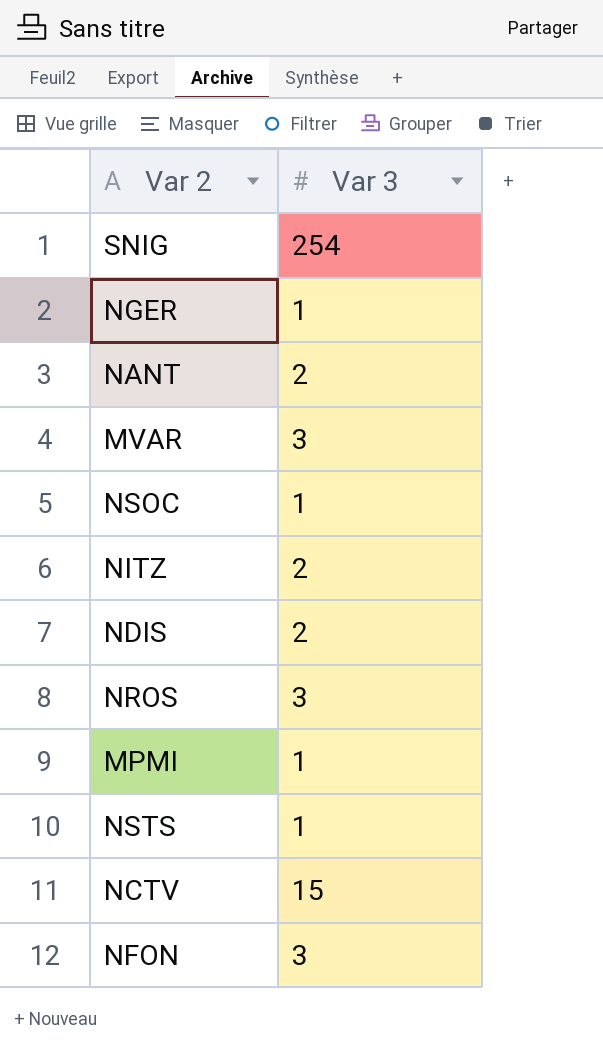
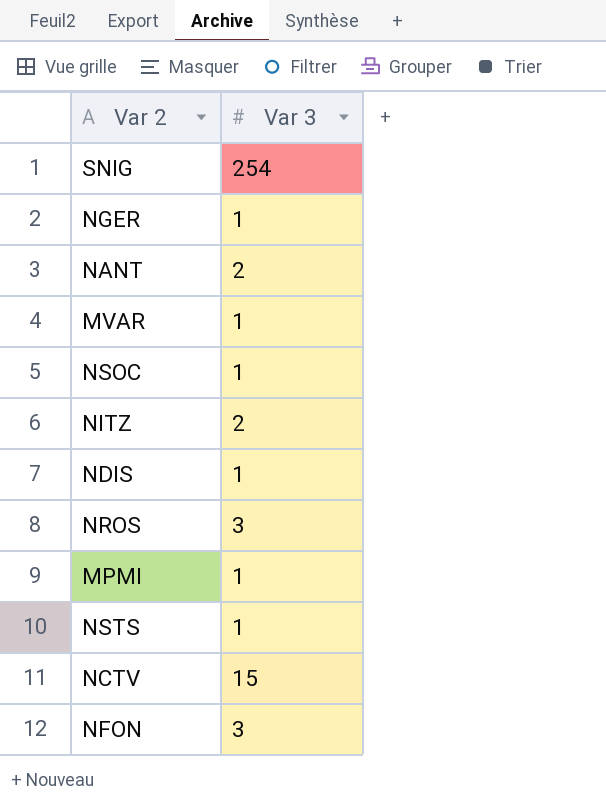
MVAR | Var 3: 3 -> 1
NDIS | Var 3: 2 -> 1

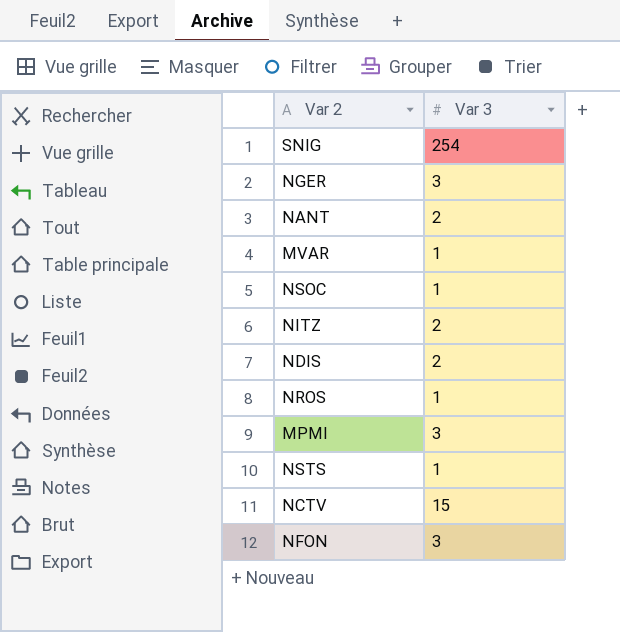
NGER | Var 3: 1 -> 3
NDIS | Var 3: 1 -> 2
NROS | Var 3: 3 -> 1
MPMI | Var 3: 1 -> 3

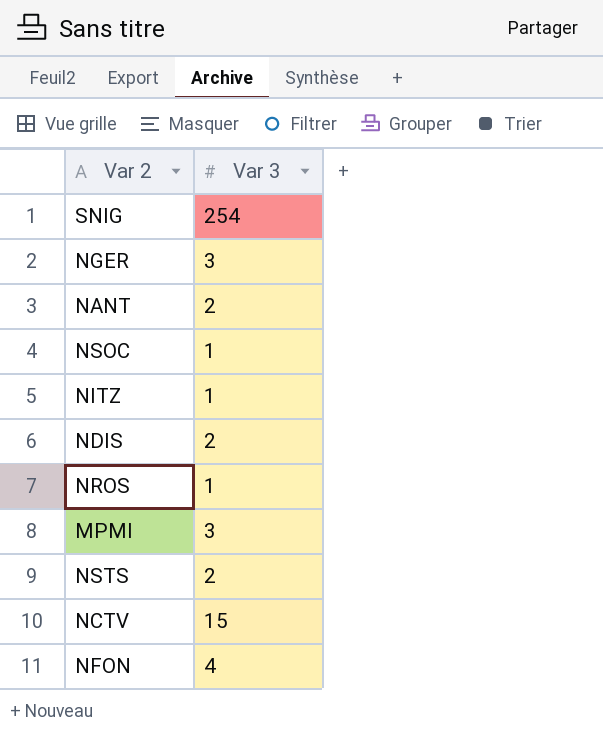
row MVAR: 1 -> none
NITZ | Var 3: 2 -> 1
NSTS | Var 3: 1 -> 2
NFON | Var 3: 3 -> 4

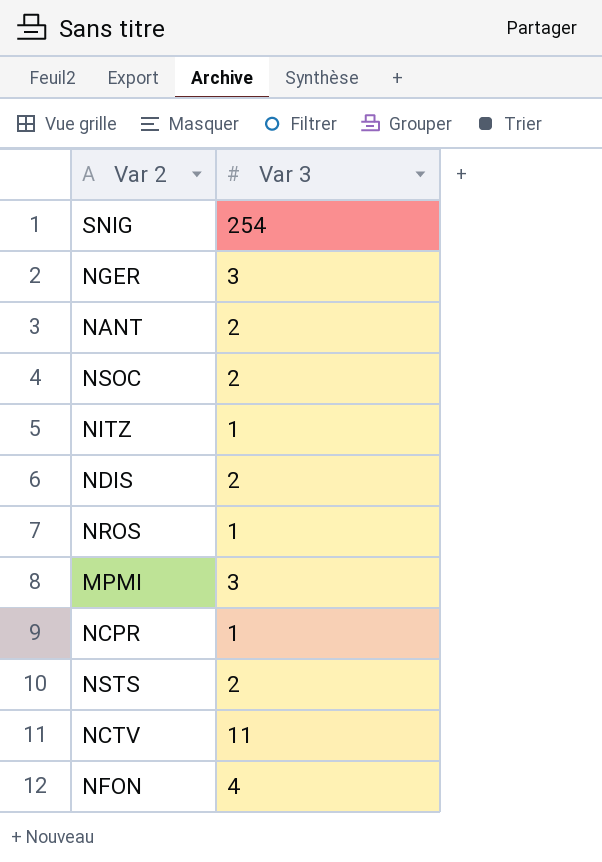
NSOC | Var 3: 1 -> 2
row NCPR: none -> 1
NCTV | Var 3: 15 -> 11

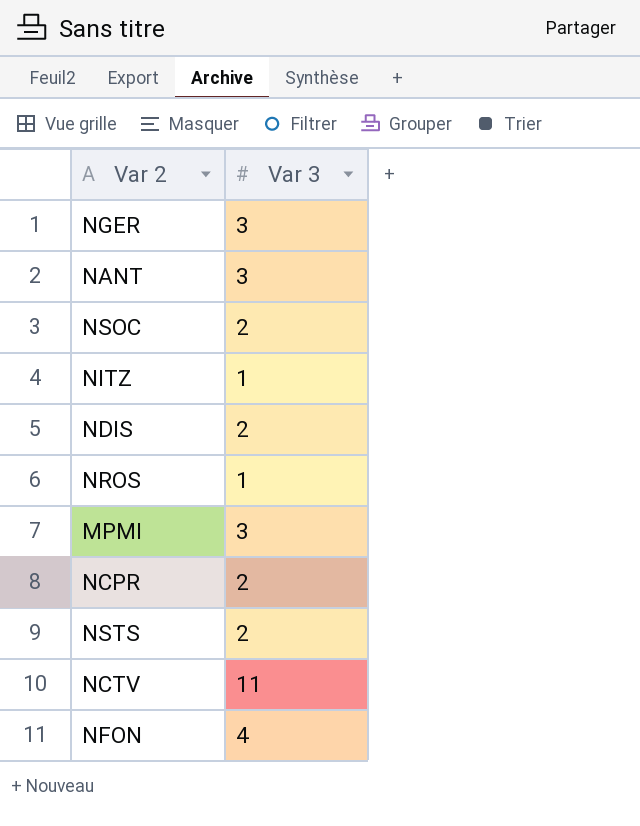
row SNIG: 254 -> none
NANT | Var 3: 2 -> 3
NCPR | Var 3: 1 -> 2

